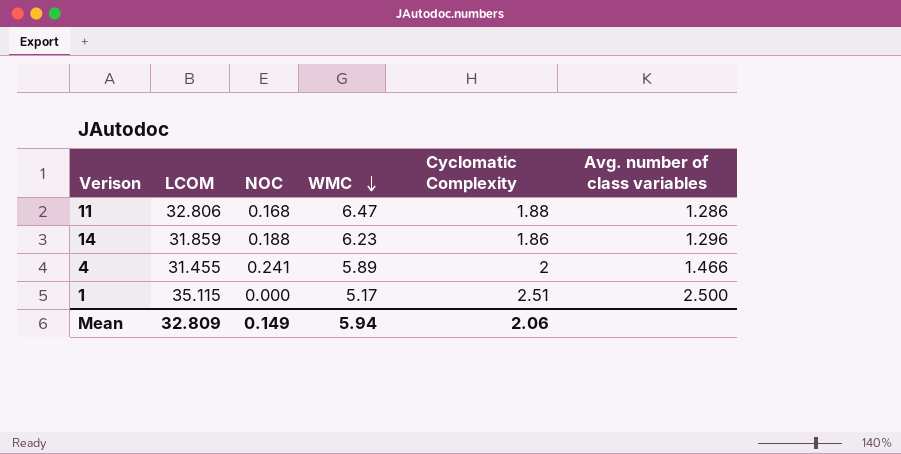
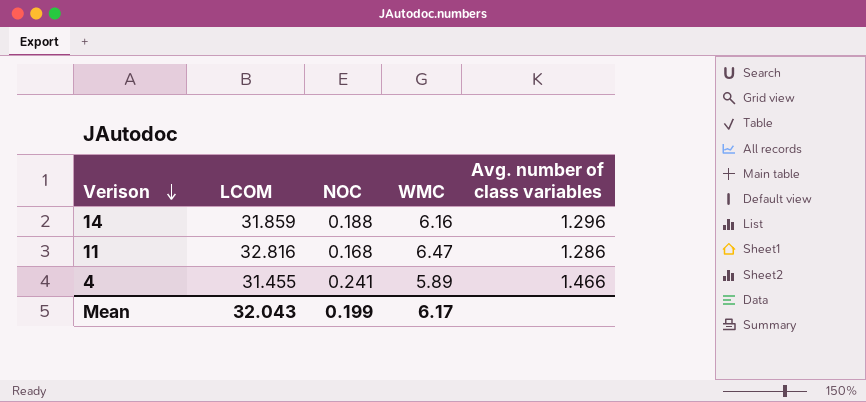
row order: WMC descending -> Verison descending
column Cyclomatic Complexity | position: 5 -> none
row 1: 35.115 | 0.000 | 5.17 | 2.51 | 2.500 -> none
14 | WMC: 6.23 -> 6.16
11 | LCOM: 32.806 -> 32.816
Mean | LCOM: 32.809 -> 32.043
Mean | NOC: 0.149 -> 0.199
Mean | WMC: 5.94 -> 6.17

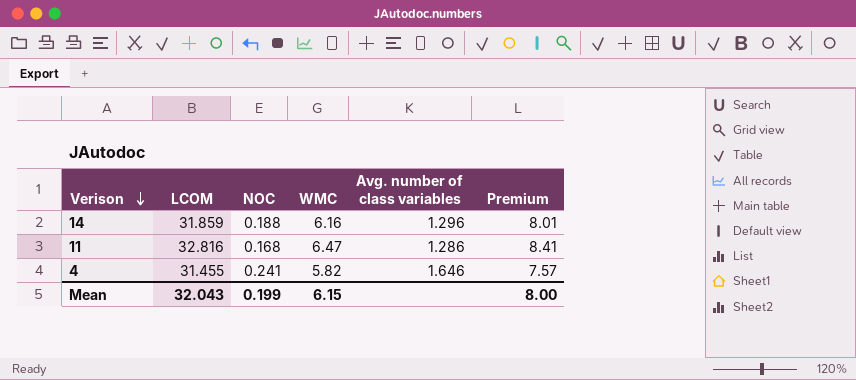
column Premium | formula: none -> [WMC] * 1.3
4 | WMC: 5.89 -> 5.82
4 | Avg. number of class variables: 1.466 -> 1.646
Mean | WMC: 6.17 -> 6.15

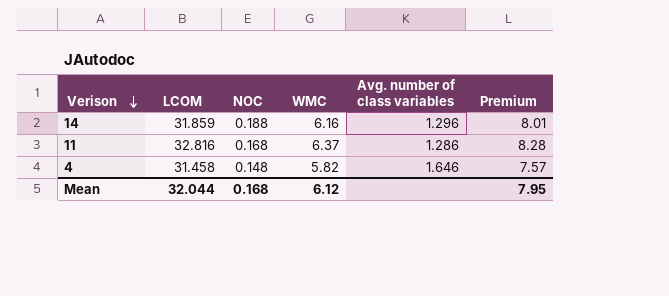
11 | WMC: 6.47 -> 6.37
11 | Premium: 8.41 -> 8.28
4 | LCOM: 31.455 -> 31.458
4 | NOC: 0.241 -> 0.148
Mean | LCOM: 32.043 -> 32.044
Mean | NOC: 0.199 -> 0.168
Mean | WMC: 6.15 -> 6.12
Mean | Premium: 8.00 -> 7.95

